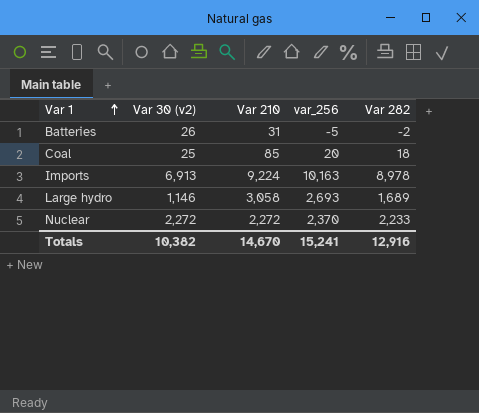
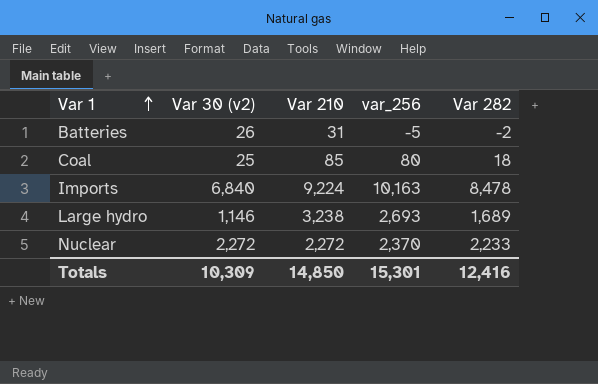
Coal | var_256: 20 -> 80
Imports | Var 30 (v2): 6,913 -> 6,840
Imports | Var 282: 8,978 -> 8,478
Large hydro | Var 210: 3,058 -> 3,238
Totals | Var 30 (v2): 10,382 -> 10,309
Totals | Var 210: 14,670 -> 14,850
Totals | var_256: 15,241 -> 15,301
Totals | Var 282: 12,916 -> 12,416

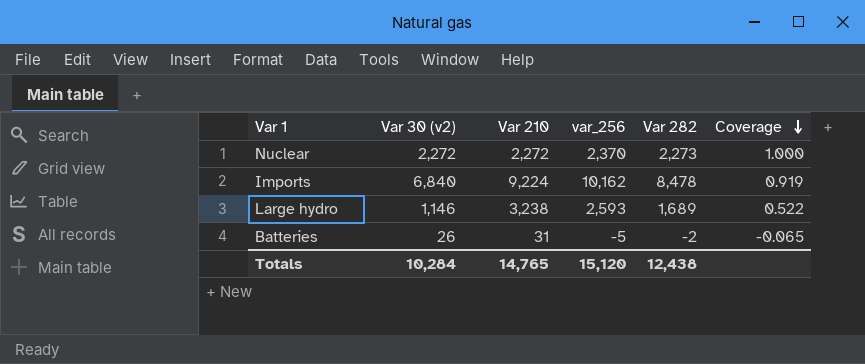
row order: Var 1 ascending -> Coverage descending
column Coverage | formula: none -> [Var 282] / [Var 210]
row Coal: 25 | 85 | 80 | 18 -> none
Nuclear | Var 282: 2,233 -> 2,273
Imports | var_256: 10,163 -> 10,162
Large hydro | var_256: 2,693 -> 2,593
Totals | Var 30 (v2): 10,309 -> 10,284
Totals | Var 210: 14,850 -> 14,765
Totals | var_256: 15,301 -> 15,120
Totals | Var 282: 12,416 -> 12,438

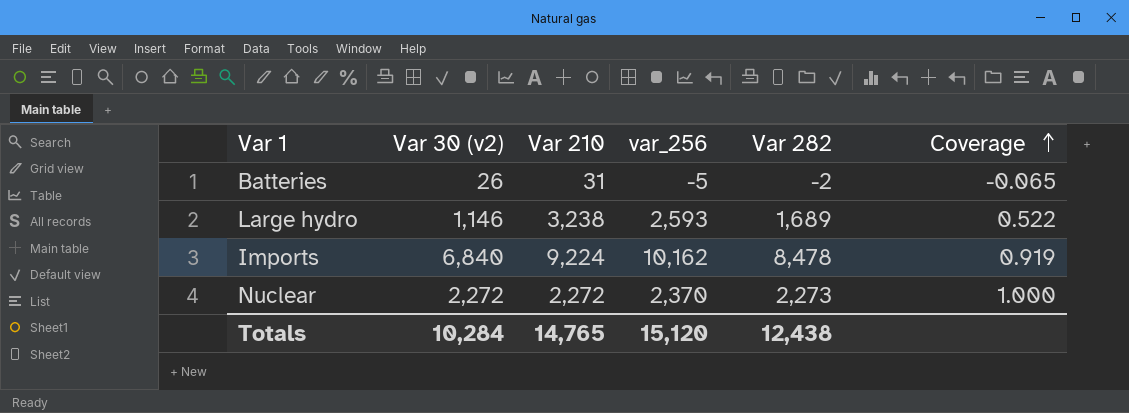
row order: Coverage descending -> Coverage ascending

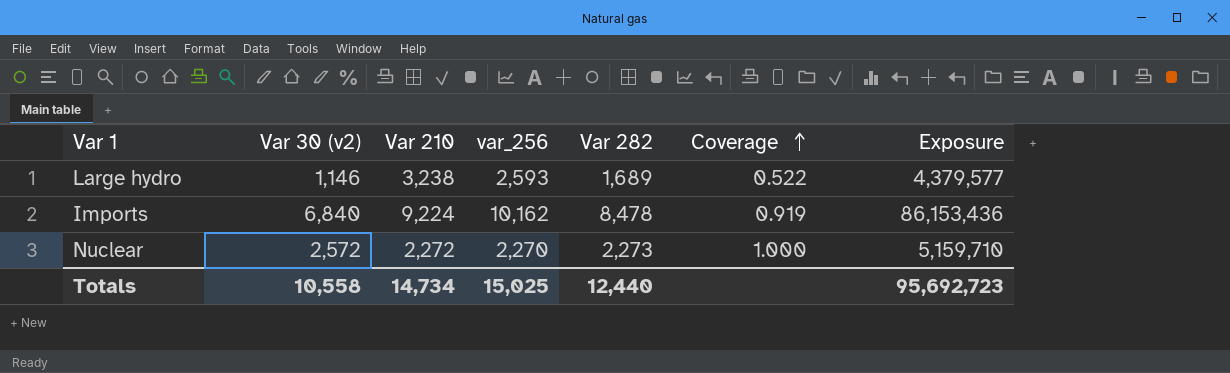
column Exposure | formula: none -> [var_256] * [Var 282]
row Batteries: 26 | 31 | -5 | -2 | -0.065 -> none
Nuclear | Var 30 (v2): 2,272 -> 2,572
Nuclear | var_256: 2,370 -> 2,270
Totals | Var 30 (v2): 10,284 -> 10,558
Totals | Var 210: 14,765 -> 14,734
Totals | var_256: 15,120 -> 15,025
Totals | Var 282: 12,438 -> 12,440

